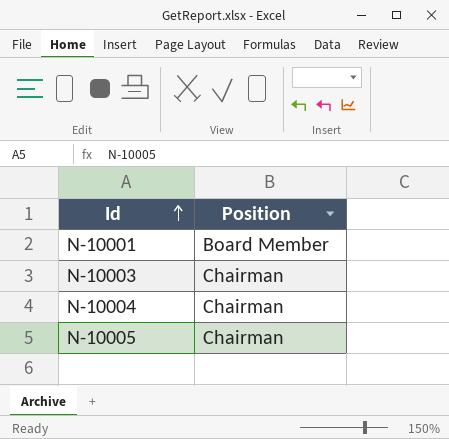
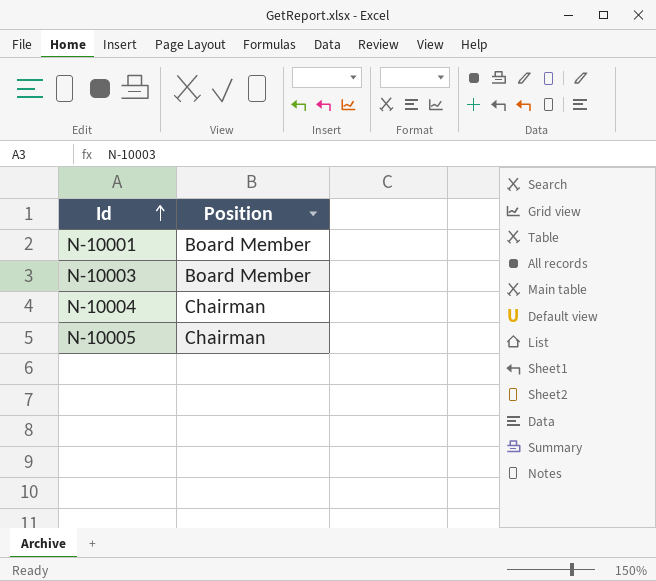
N-10003 | Position: Chairman -> Board Member

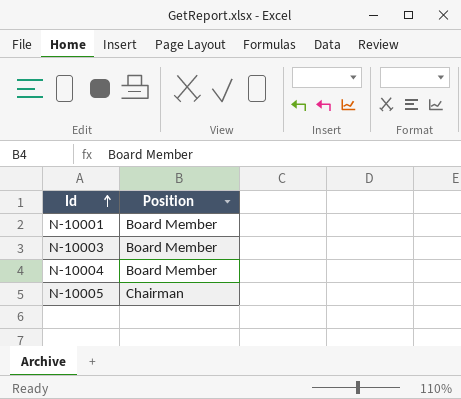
N-10004 | Position: Chairman -> Board Member

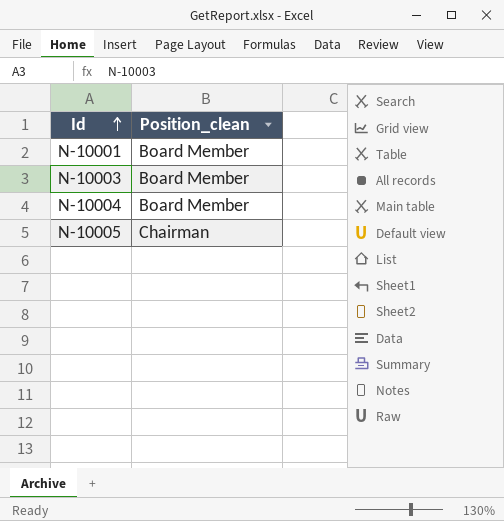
column name: Position -> Position_clean

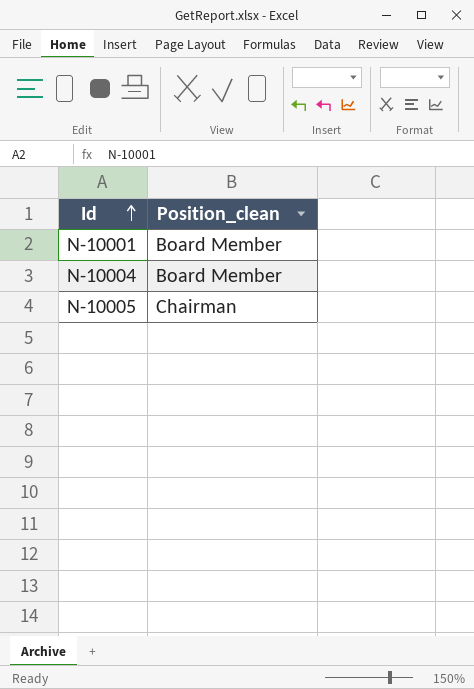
row N-10003: Board Member -> none

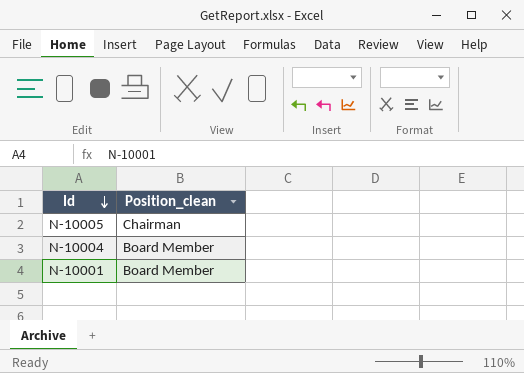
row order: Id ascending -> Id descending

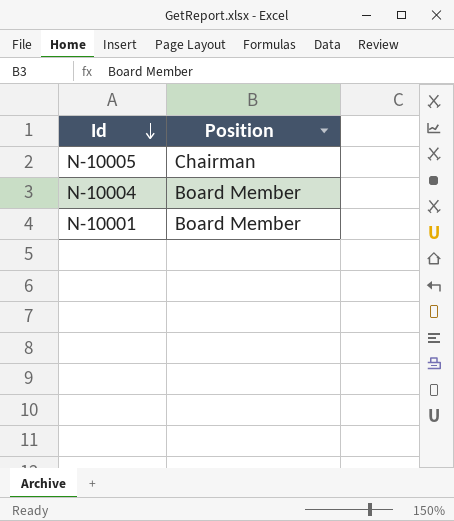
column name: Position_clean -> Position

